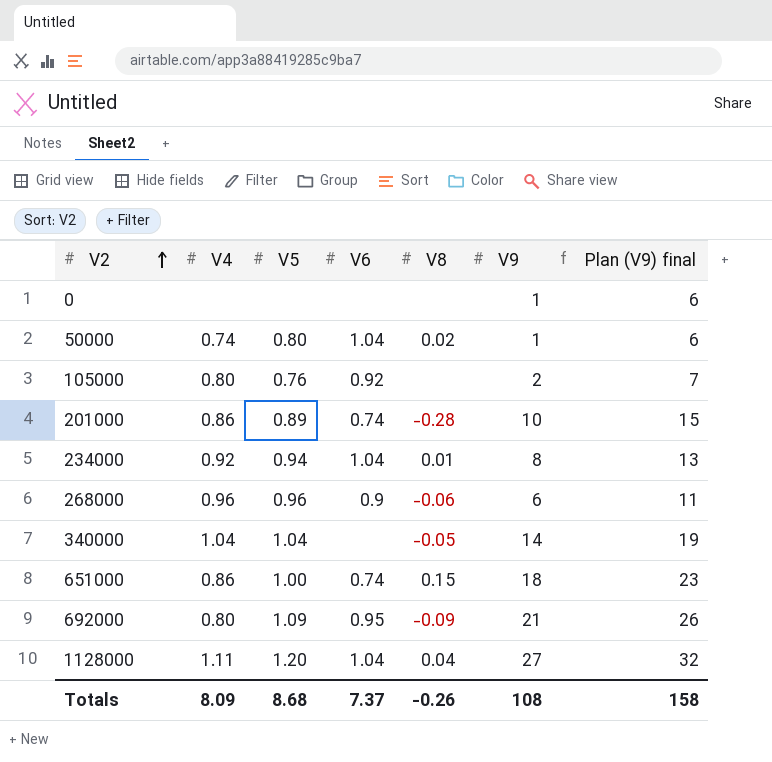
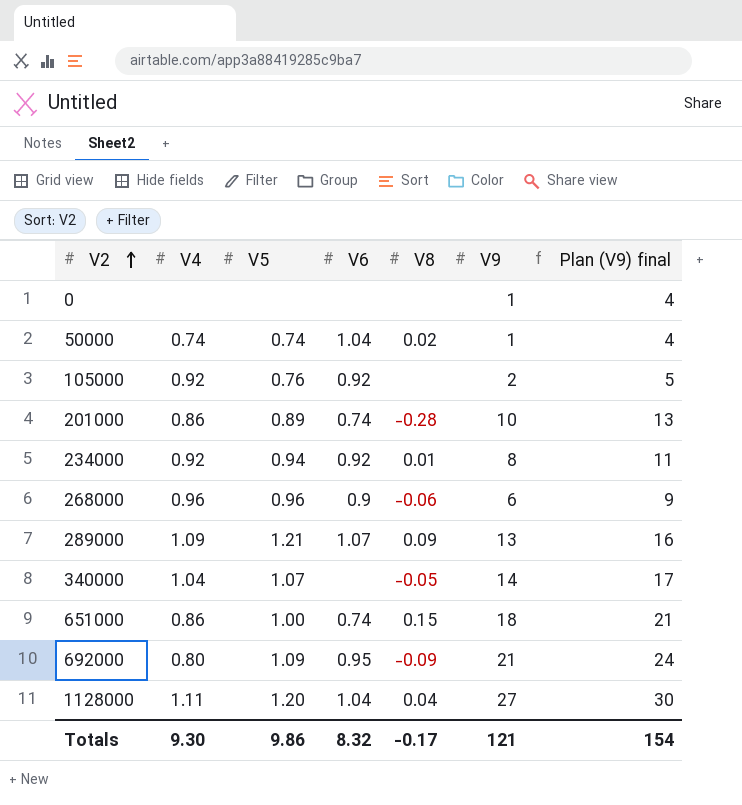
column Plan (V9) final | formula: [V9] + 5 -> [V9] + 3
50000 | V5: 0.80 -> 0.74
105000 | V4: 0.80 -> 0.92
234000 | V6: 1.04 -> 0.92
row 289000: none -> 1.09 | 1.21 | 1.07 | 0.09 | 13 | 16
340000 | V5: 1.04 -> 1.07
Totals | V4: 8.09 -> 9.30
Totals | V5: 8.68 -> 9.86
Totals | V6: 7.37 -> 8.32
Totals | V8: -0.26 -> -0.17
Totals | V9: 108 -> 121
Totals | Plan (V9) final: 158 -> 154

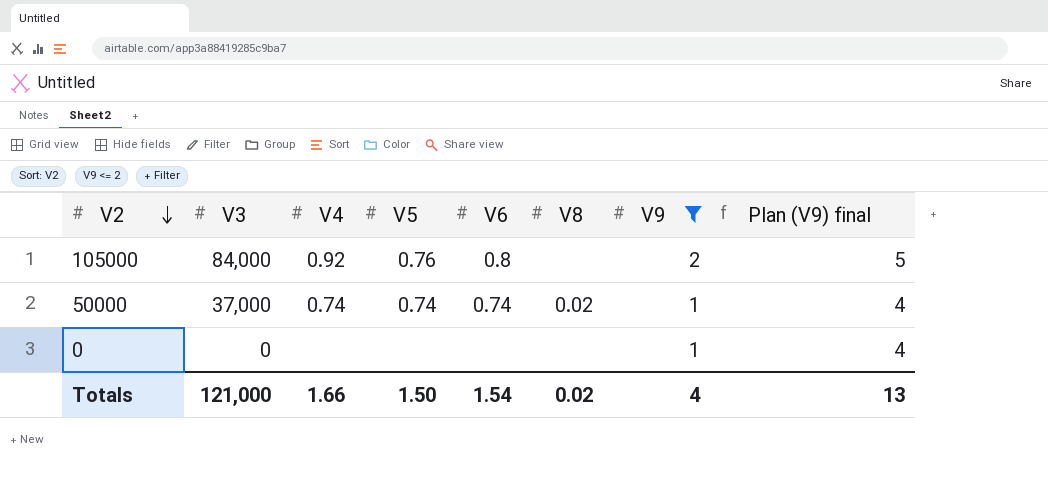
filter: none -> V9 <= 2
row order: V2 ascending -> V2 descending
column V3 | position: none -> 2
105000 | V6: 0.92 -> 0.8
50000 | V6: 1.04 -> 0.74
Totals | V4: 9.30 -> 1.66
Totals | V5: 9.86 -> 1.50
Totals | V6: 8.32 -> 1.54
Totals | V8: -0.17 -> 0.02
Totals | V9: 121 -> 4
Totals | Plan (V9) final: 154 -> 13

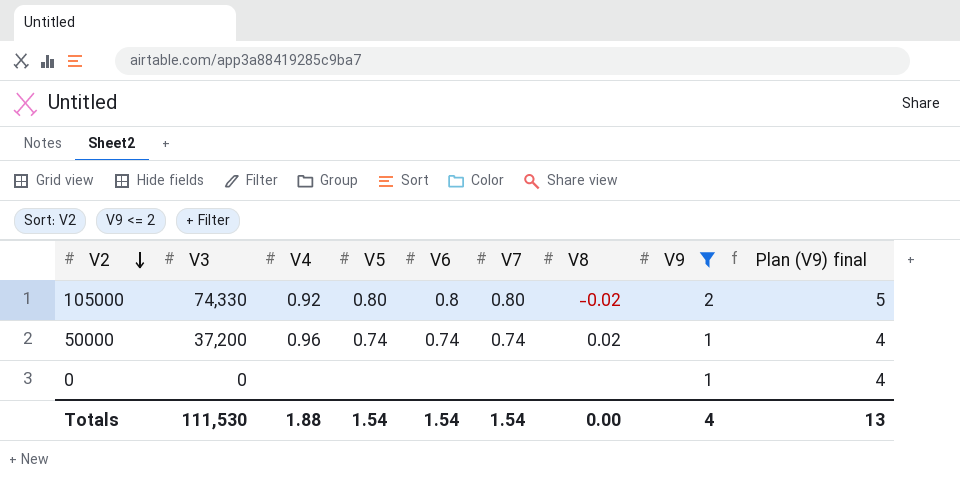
column V7 | position: none -> 6
105000 | V3: 84,000 -> 74,330
105000 | V5: 0.76 -> 0.80
105000 | V8: none -> -0.02
50000 | V3: 37,000 -> 37,200
50000 | V4: 0.74 -> 0.96
Totals | V3: 121,000 -> 111,530
Totals | V4: 1.66 -> 1.88
Totals | V5: 1.50 -> 1.54
Totals | V8: 0.02 -> 0.00

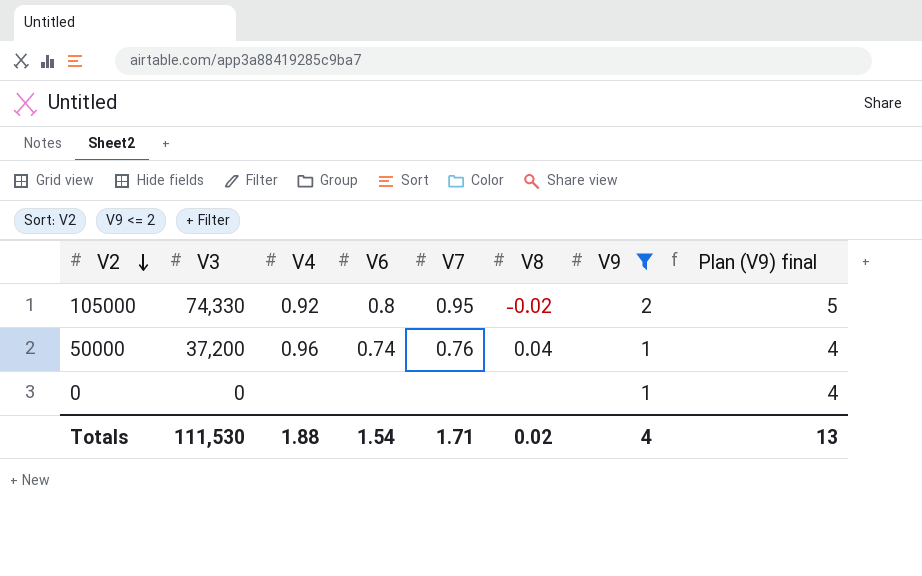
column V5 | position: 4 -> none
105000 | V7: 0.80 -> 0.95
50000 | V7: 0.74 -> 0.76
50000 | V8: 0.02 -> 0.04
Totals | V7: 1.54 -> 1.71
Totals | V8: 0.00 -> 0.02

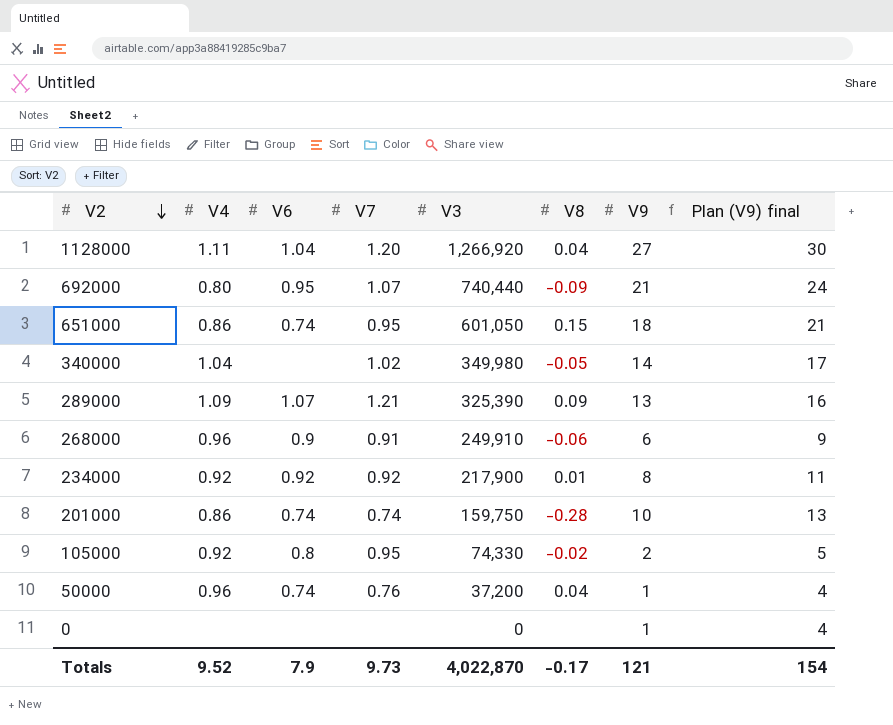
filter: V9 <= 2 -> none
column V3 | position: 2 -> 5
Totals | V4: 1.88 -> 9.52
Totals | V6: 1.54 -> 7.9
Totals | V7: 1.71 -> 9.73
Totals | V3: 111,530 -> 4,022,870
Totals | V8: 0.02 -> -0.17
Totals | V9: 4 -> 121
Totals | Plan (V9) final: 13 -> 154

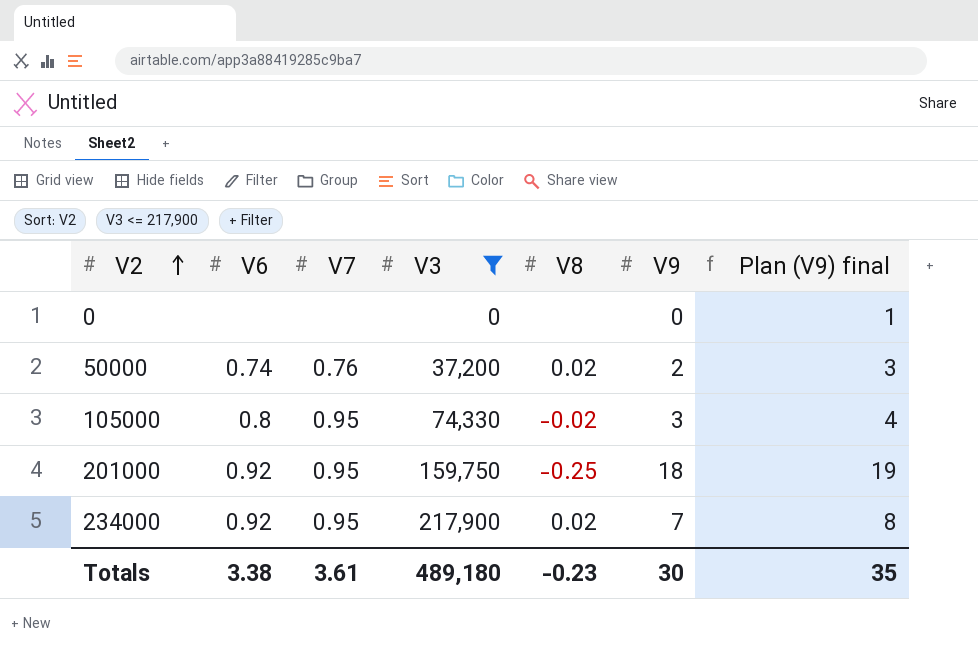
filter: none -> V3 <= 217,900
row order: V2 descending -> V2 ascending
column V4 | position: 2 -> none
column Plan (V9) final | formula: [V9] + 3 -> [V9] + 1
0 | V9: 1 -> 0
50000 | V8: 0.04 -> 0.02
50000 | V9: 1 -> 2
105000 | V9: 2 -> 3
201000 | V6: 0.74 -> 0.92
201000 | V7: 0.74 -> 0.95
201000 | V8: -0.28 -> -0.25
201000 | V9: 10 -> 18
234000 | V7: 0.92 -> 0.95
234000 | V8: 0.01 -> 0.02
234000 | V9: 8 -> 7
Totals | V6: 7.9 -> 3.38
Totals | V7: 9.73 -> 3.61
Totals | V3: 4,022,870 -> 489,180
Totals | V8: -0.17 -> -0.23
Totals | V9: 121 -> 30
Totals | Plan (V9) final: 154 -> 35

